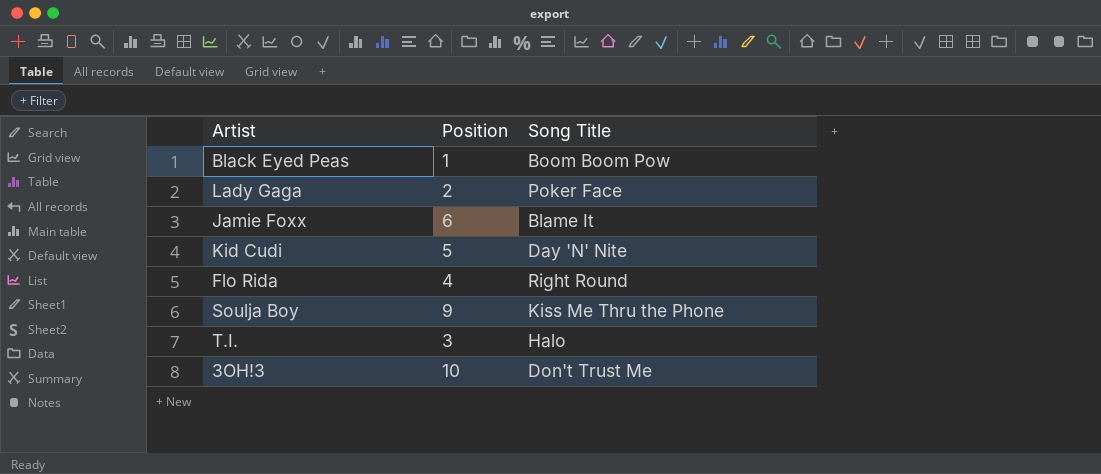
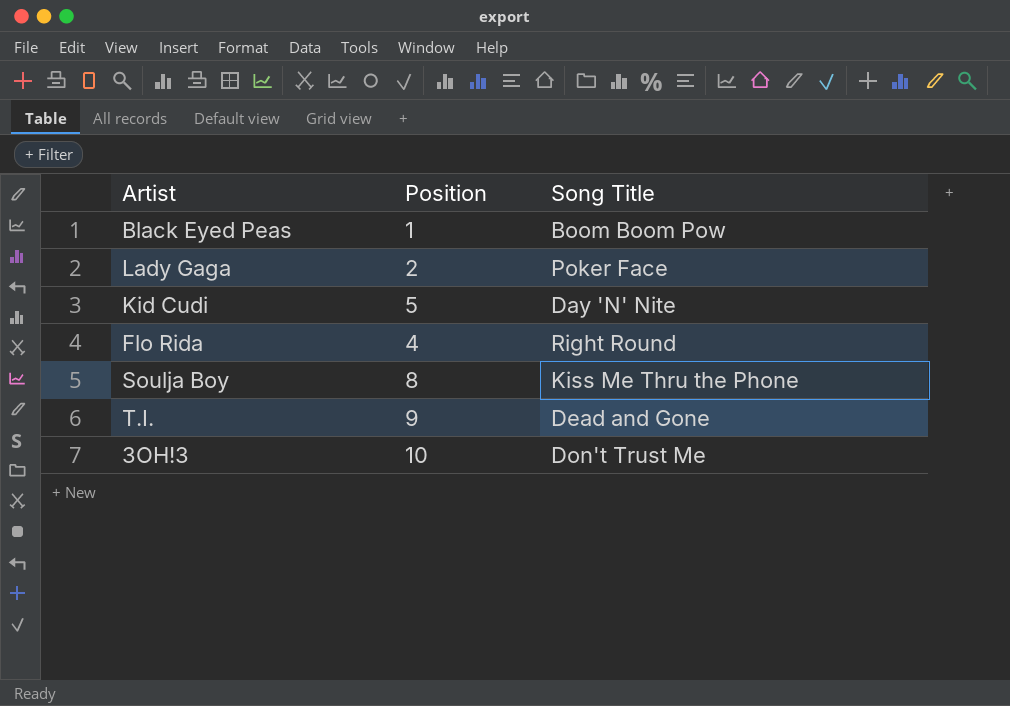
row Jamie Foxx: 6 | Blame It -> none
Soulja Boy | Position: 9 -> 8
T.I. | Position: 3 -> 9
T.I. | Song Title: Halo -> Dead and Gone

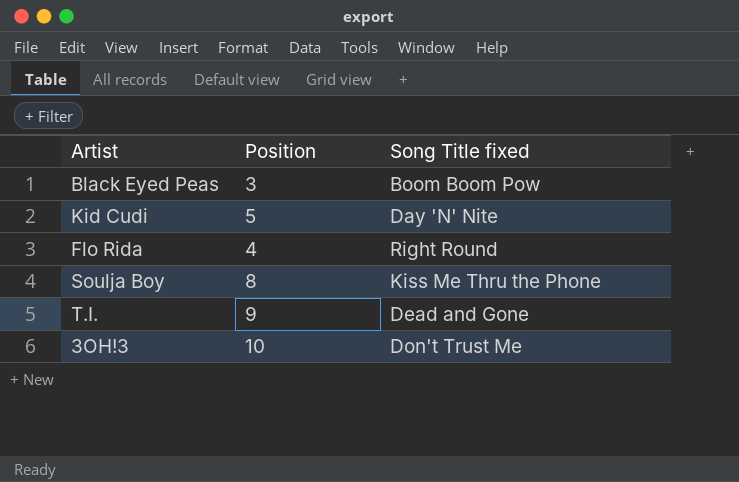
column name: Song Title -> Song Title fixed
row Lady Gaga: 2 | Poker Face -> none
Black Eyed Peas | Position: 1 -> 3

